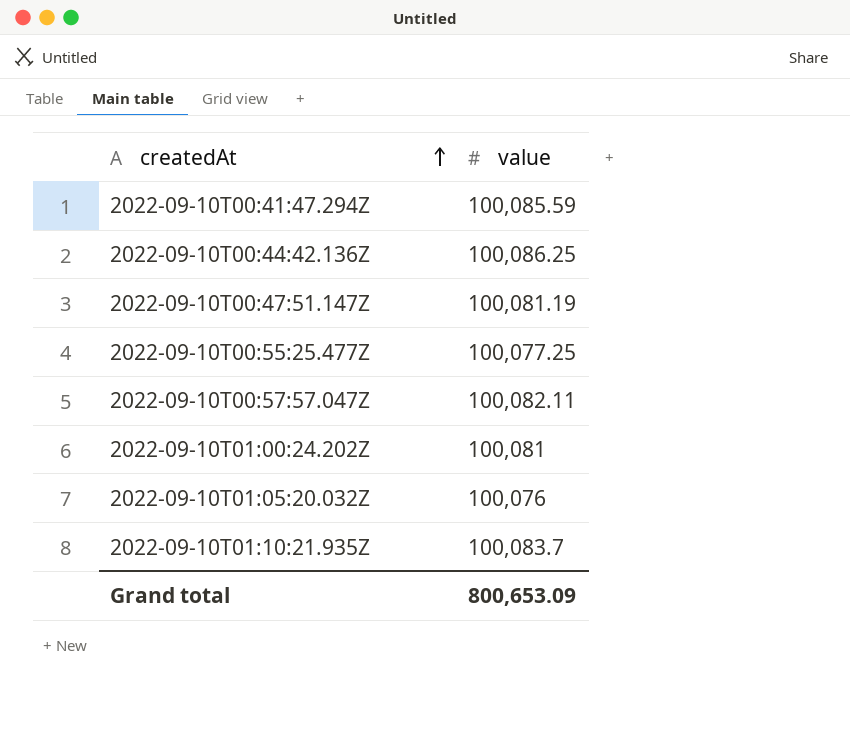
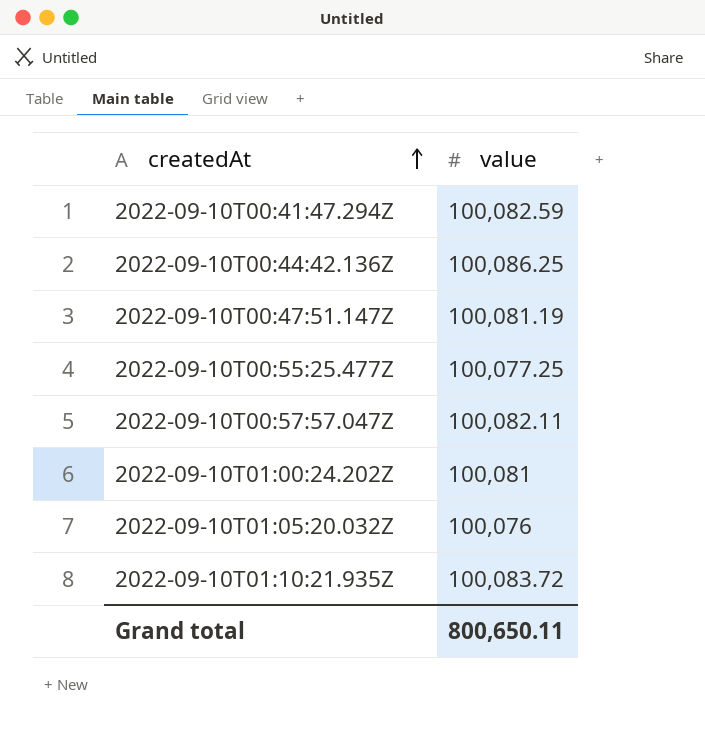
2022-09-10T00:41:47.294Z | value: 100,085.59 -> 100,082.59
2022-09-10T01:10:21.935Z | value: 100,083.7 -> 100,083.72
Grand total | value: 800,653.09 -> 800,650.11

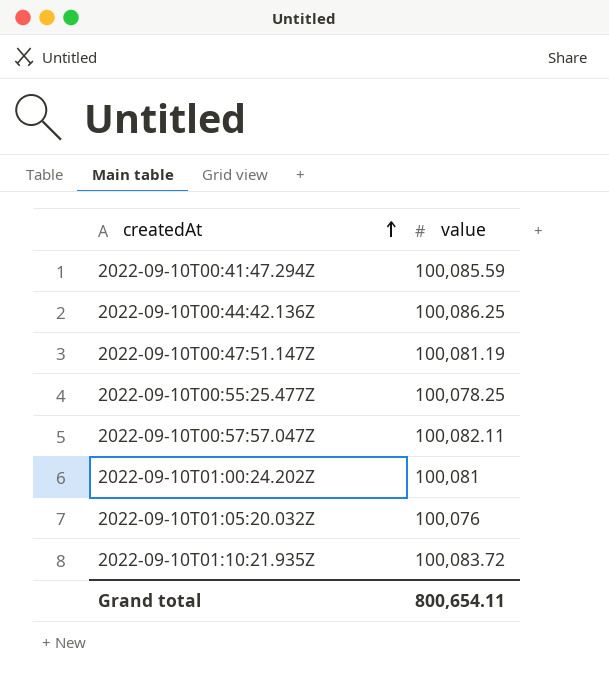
2022-09-10T00:41:47.294Z | value: 100,082.59 -> 100,085.59
2022-09-10T00:55:25.477Z | value: 100,077.25 -> 100,078.25
Grand total | value: 800,650.11 -> 800,654.11

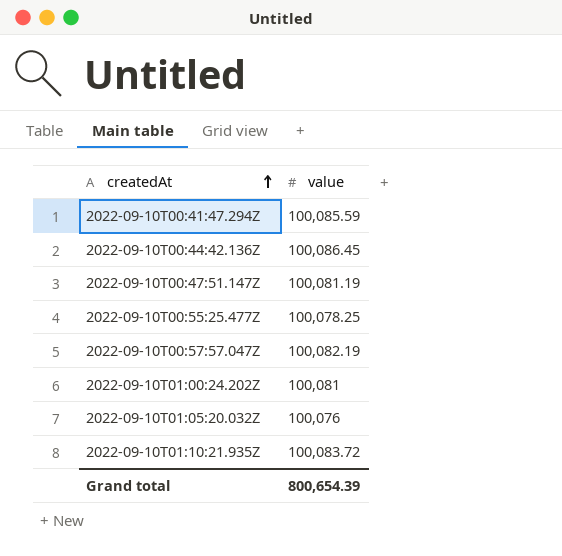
2022-09-10T00:44:42.136Z | value: 100,086.25 -> 100,086.45
2022-09-10T00:57:57.047Z | value: 100,082.11 -> 100,082.19
Grand total | value: 800,654.11 -> 800,654.39

